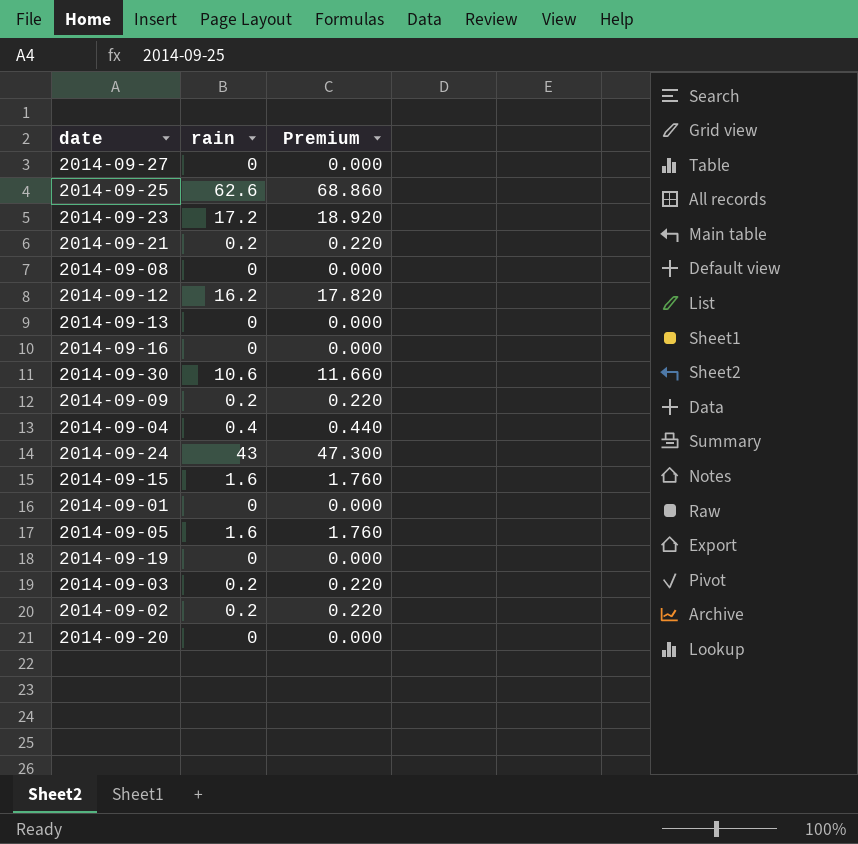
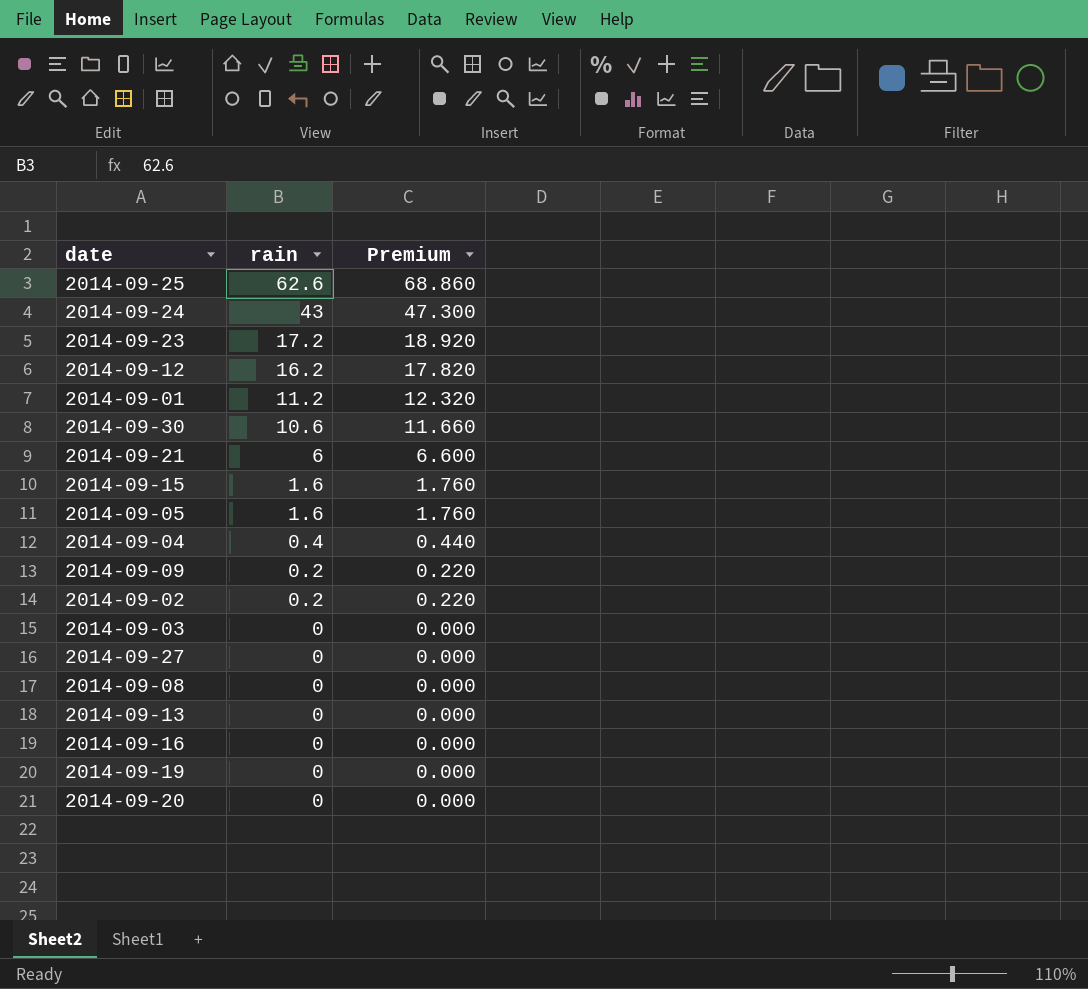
row order: none -> rain descending
2014-09-01 | rain: 0 -> 11.2
2014-09-01 | Premium: 0.000 -> 12.320
2014-09-21 | rain: 0.2 -> 6
2014-09-21 | Premium: 0.220 -> 6.600
2014-09-03 | rain: 0.2 -> 0
2014-09-03 | Premium: 0.220 -> 0.000

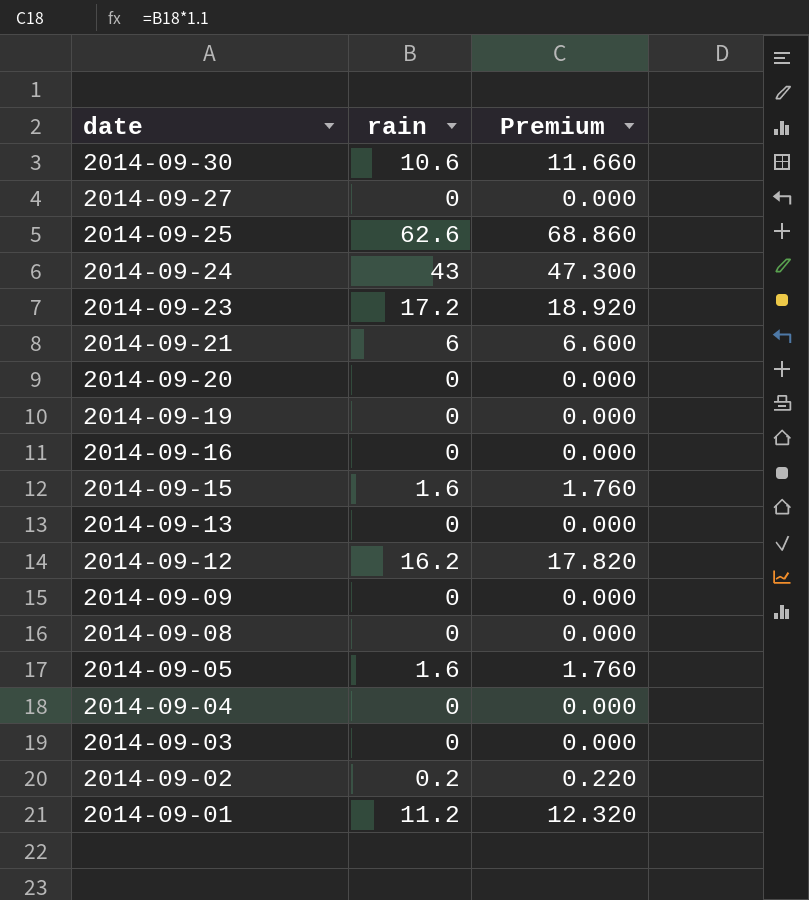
row order: rain descending -> date descending
2014-09-09 | rain: 0.2 -> 0
2014-09-09 | Premium: 0.220 -> 0.000
2014-09-04 | rain: 0.4 -> 0
2014-09-04 | Premium: 0.440 -> 0.000

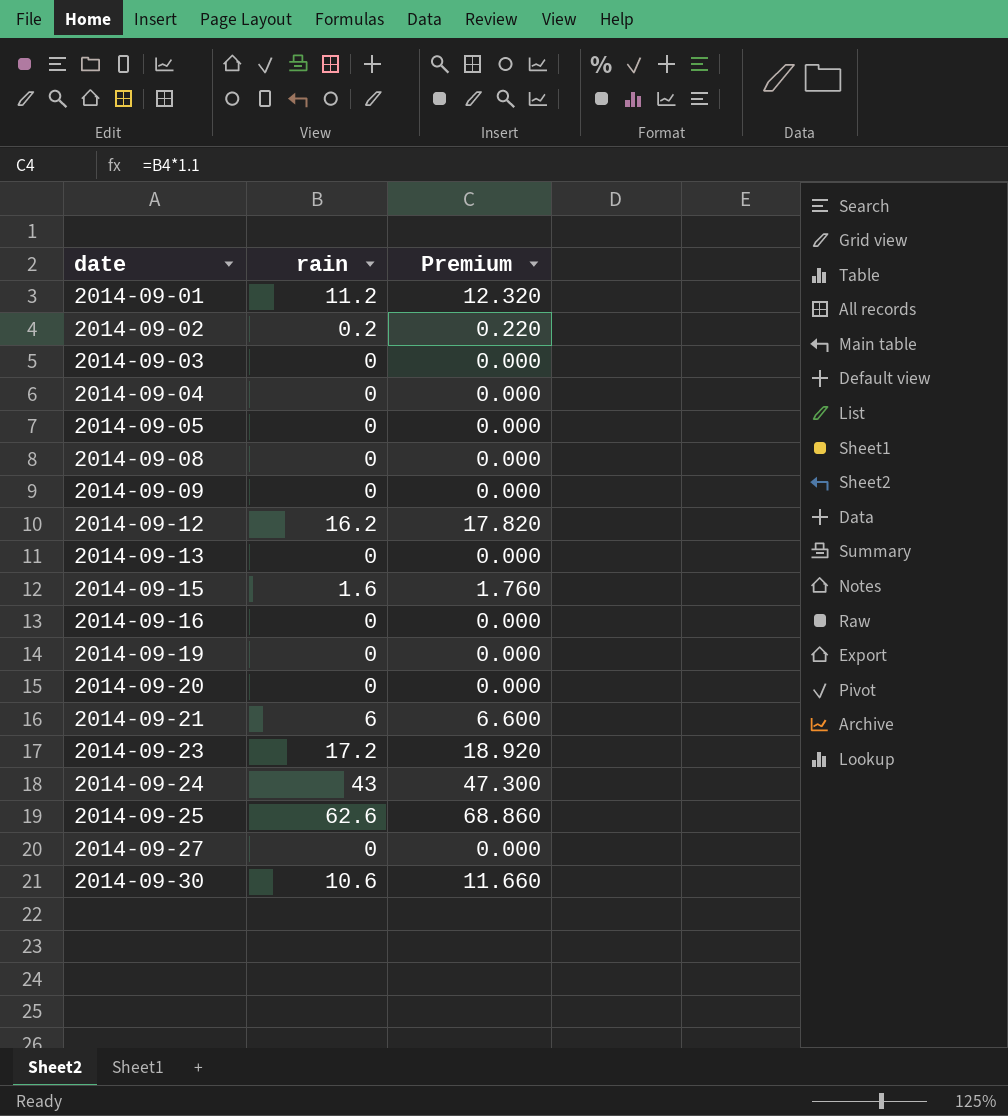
row order: date descending -> date ascending
2014-09-05 | rain: 1.6 -> 0
2014-09-05 | Premium: 1.760 -> 0.000

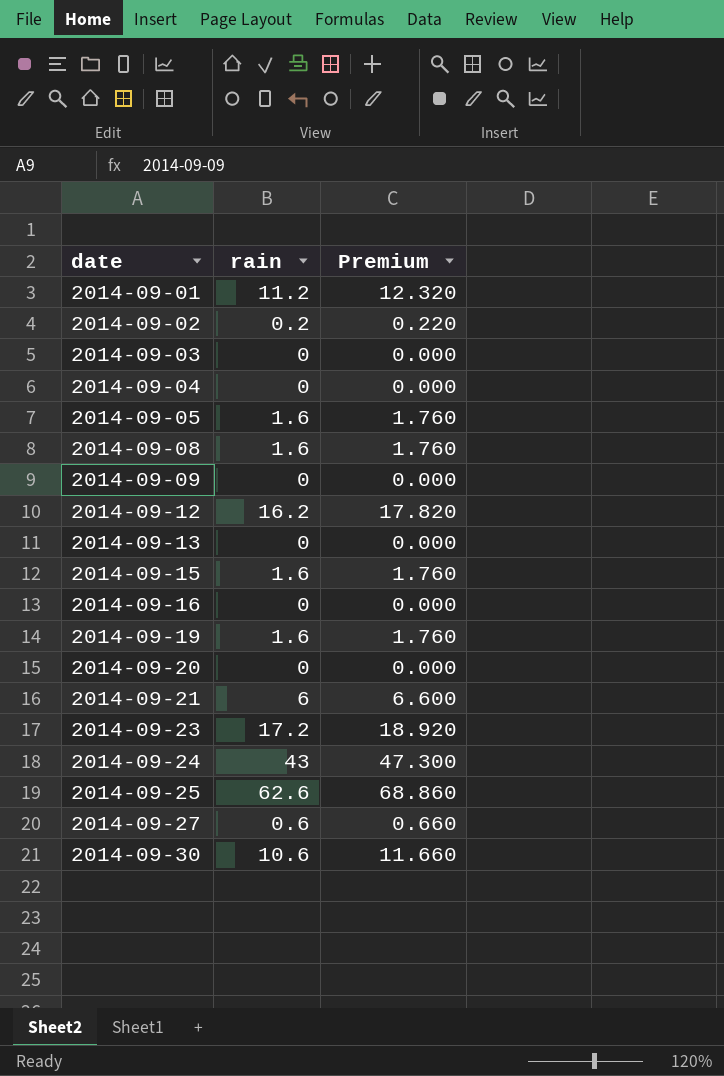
2014-09-05 | rain: 0 -> 1.6
2014-09-05 | Premium: 0.000 -> 1.760
2014-09-08 | rain: 0 -> 1.6
2014-09-08 | Premium: 0.000 -> 1.760
2014-09-19 | rain: 0 -> 1.6
2014-09-19 | Premium: 0.000 -> 1.760
2014-09-27 | rain: 0 -> 0.6
2014-09-27 | Premium: 0.000 -> 0.660

